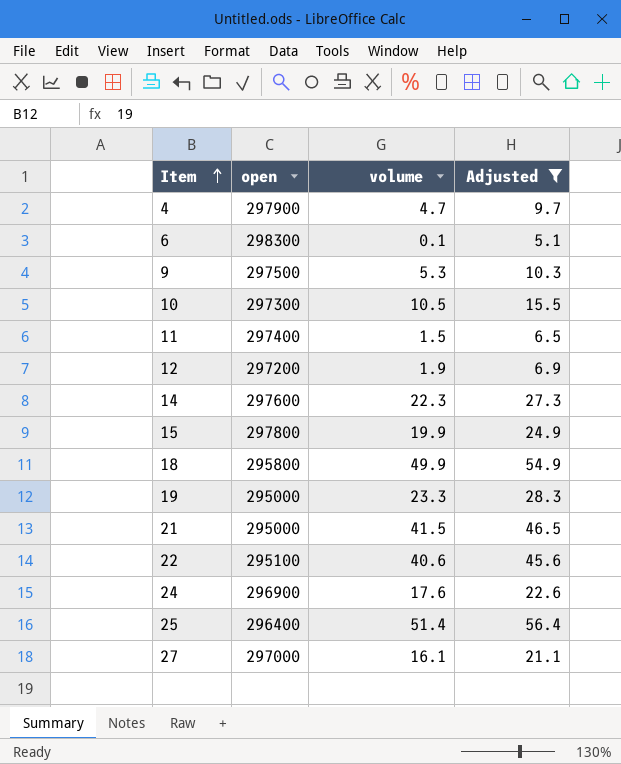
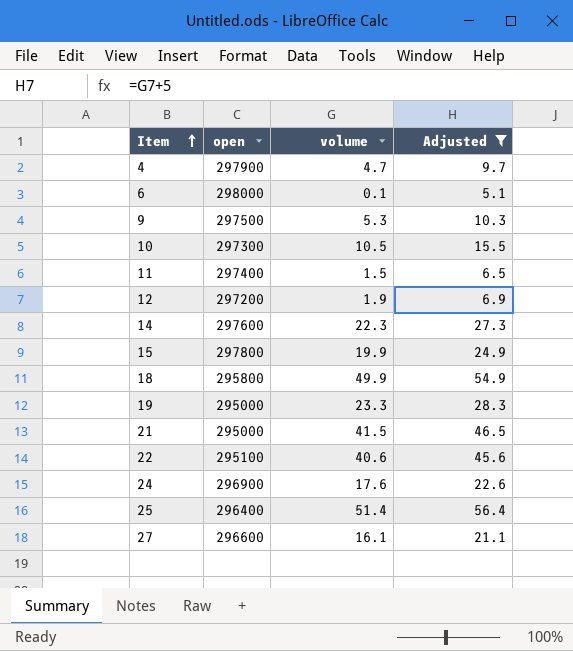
6 | open: 298300 -> 298000
27 | open: 297000 -> 296600

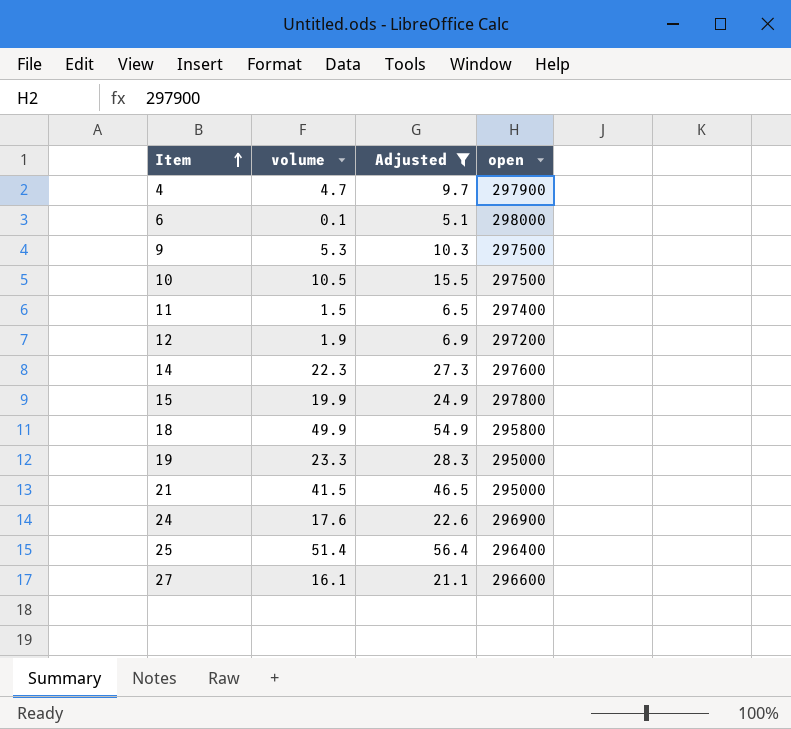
column open | position: 2 -> 4
row 22: 295100 | 40.6 | 45.6 -> none
10 | open: 297300 -> 297500

